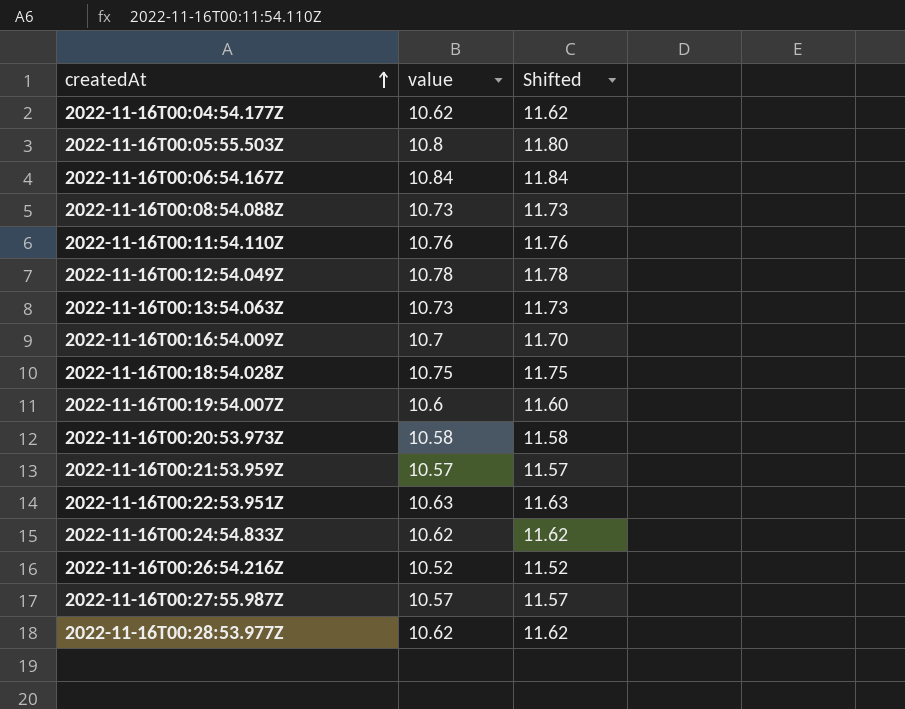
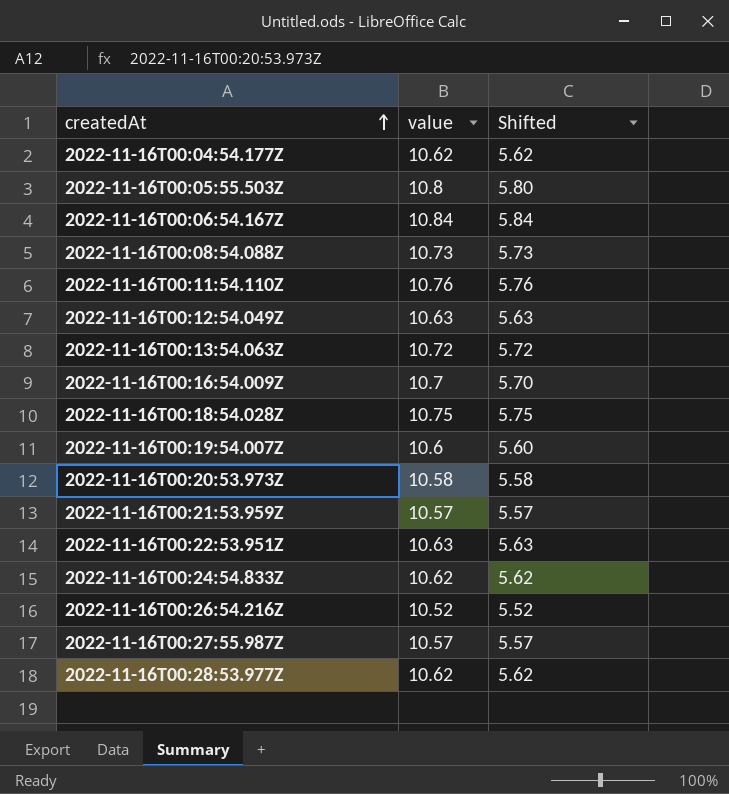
column Shifted | formula: [value] + 1 -> [value] - 5
2022-11-16T00:12:54.049Z | value: 10.78 -> 10.63
2022-11-16T00:13:54.063Z | value: 10.73 -> 10.72

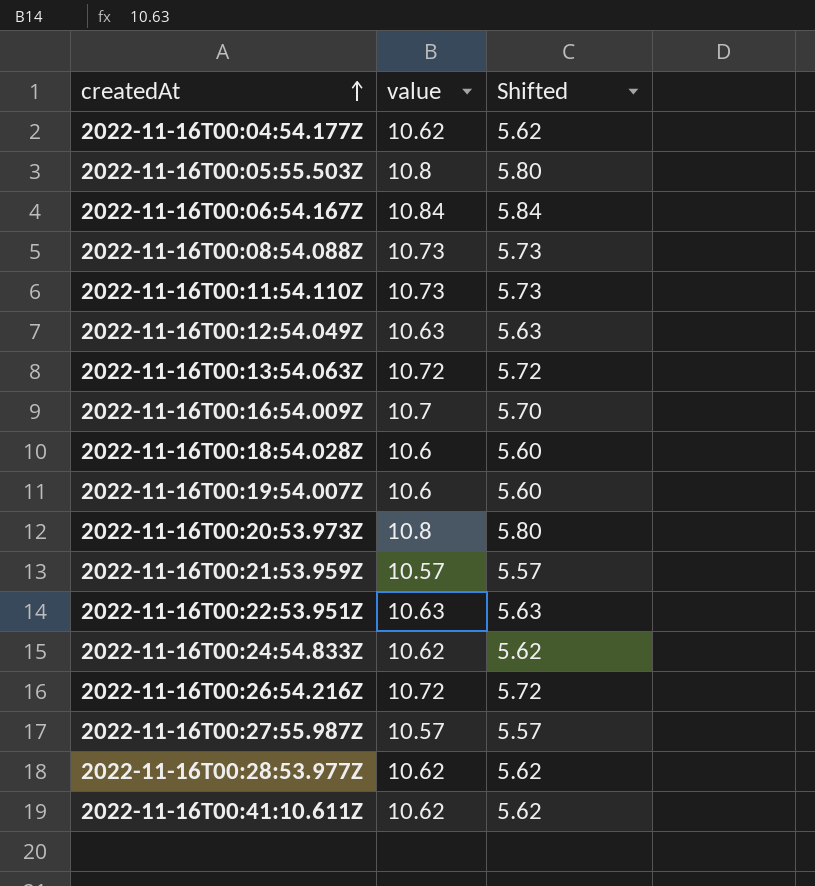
2022-11-16T00:11:54.110Z | value: 10.76 -> 10.73
2022-11-16T00:11:54.110Z | Shifted: 5.76 -> 5.73
2022-11-16T00:18:54.028Z | value: 10.75 -> 10.6
2022-11-16T00:18:54.028Z | Shifted: 5.75 -> 5.60
2022-11-16T00:20:53.973Z | value: 10.58 -> 10.8
2022-11-16T00:20:53.973Z | Shifted: 5.58 -> 5.80
2022-11-16T00:26:54.216Z | value: 10.52 -> 10.72
2022-11-16T00:26:54.216Z | Shifted: 5.52 -> 5.72
row 2022-11-16T00:41:10.611Z: none -> 10.62 | 5.62

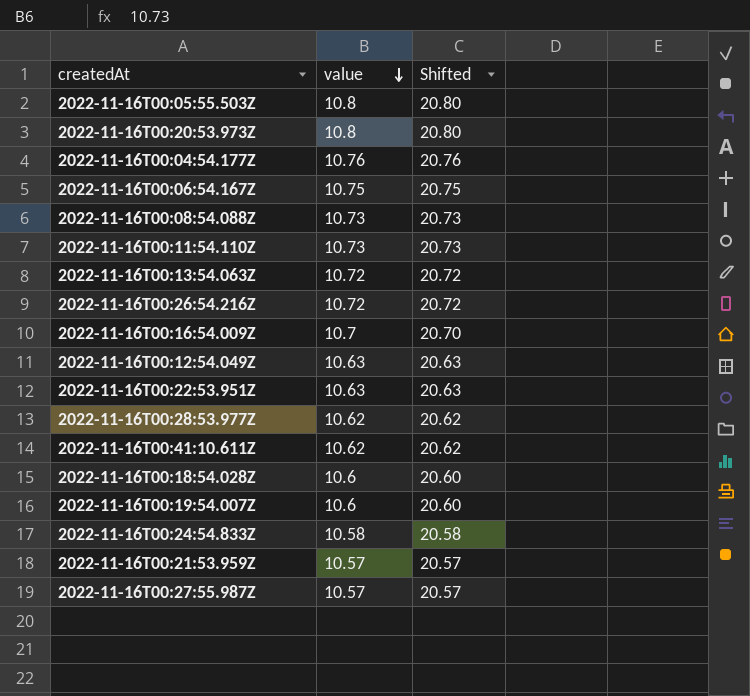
row order: createdAt ascending -> value descending
column Shifted | formula: [value] - 5 -> [value] + 10
2022-11-16T00:04:54.177Z | value: 10.62 -> 10.76
2022-11-16T00:06:54.167Z | value: 10.84 -> 10.75
2022-11-16T00:24:54.833Z | value: 10.62 -> 10.58

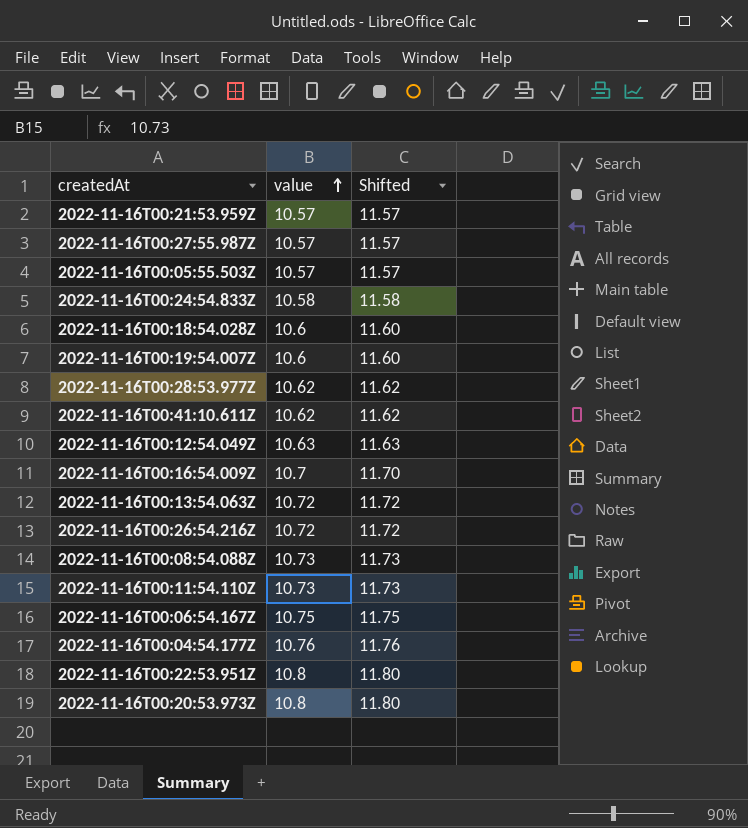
row order: value descending -> value ascending
column Shifted | formula: [value] + 10 -> [value] + 1
2022-11-16T00:05:55.503Z | value: 10.8 -> 10.57
2022-11-16T00:22:53.951Z | value: 10.63 -> 10.8

